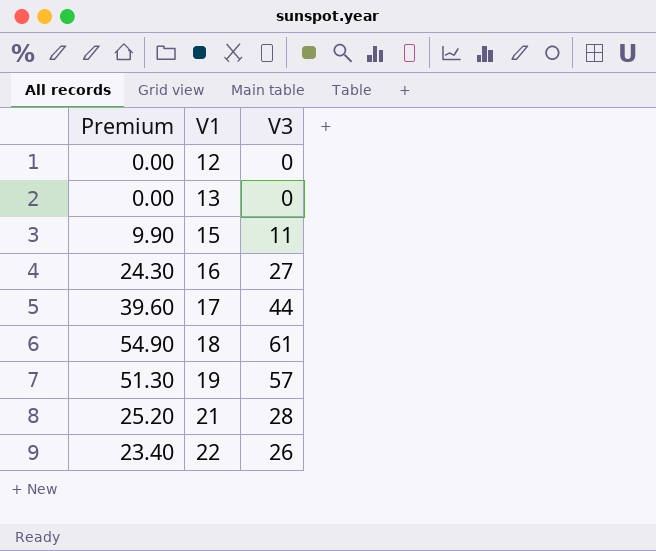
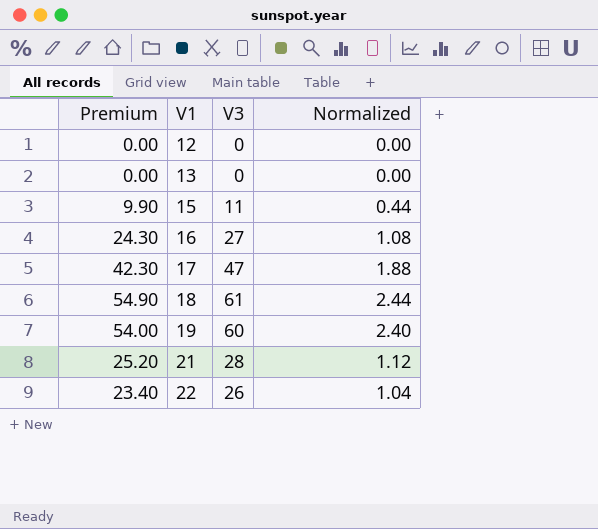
column Normalized | formula: none -> [V3] * 0.04
17 | Premium: 39.60 -> 42.30
17 | V3: 44 -> 47
19 | Premium: 51.30 -> 54.00
19 | V3: 57 -> 60

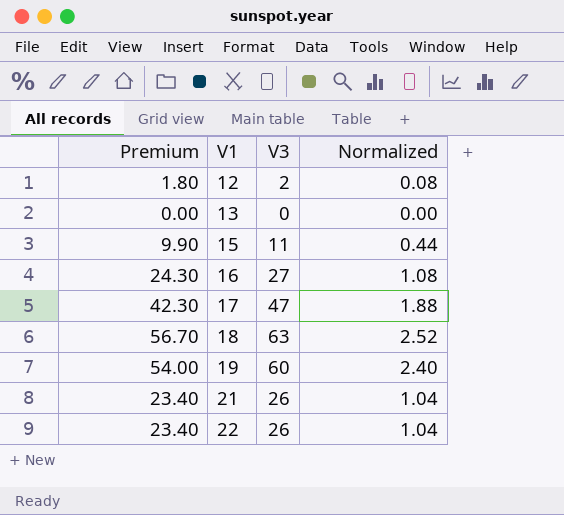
12 | Premium: 0.00 -> 1.80
12 | V3: 0 -> 2
12 | Normalized: 0.00 -> 0.08
18 | Premium: 54.90 -> 56.70
18 | V3: 61 -> 63
18 | Normalized: 2.44 -> 2.52
21 | Premium: 25.20 -> 23.40
21 | V3: 28 -> 26
21 | Normalized: 1.12 -> 1.04

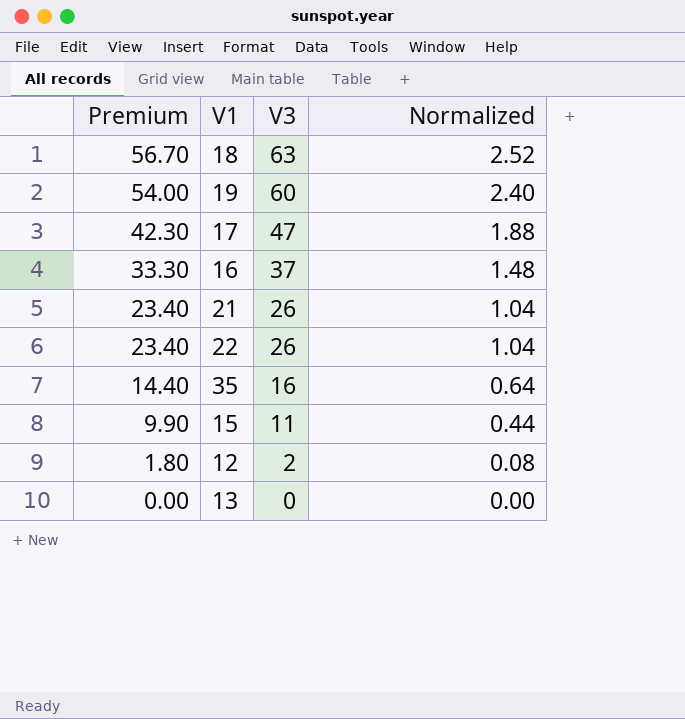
row order: V1 ascending -> Premium descending
16 | Premium: 24.30 -> 33.30
16 | V3: 27 -> 37
16 | Normalized: 1.08 -> 1.48
row 35: none -> 14.40 | 16 | 0.64

